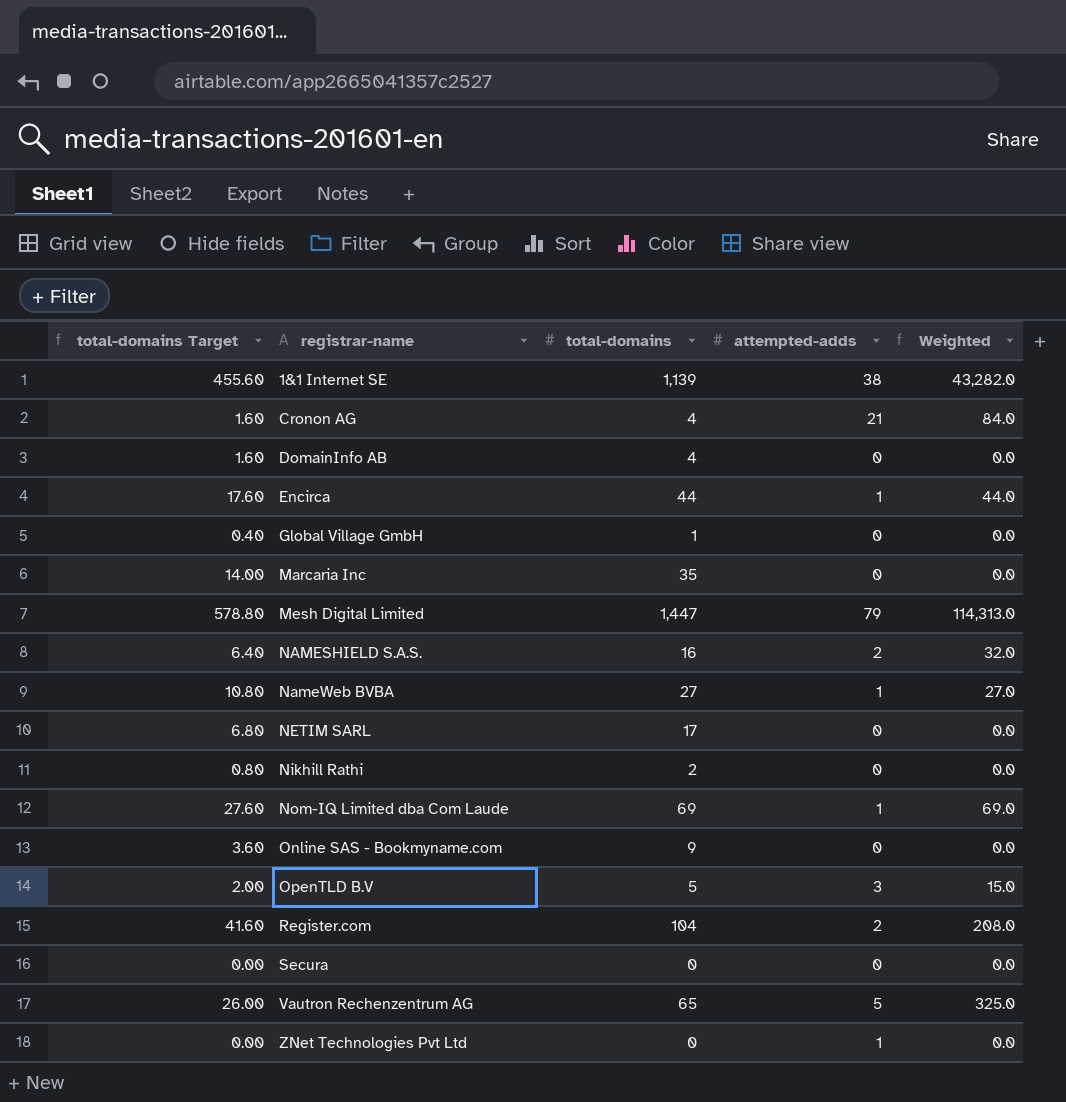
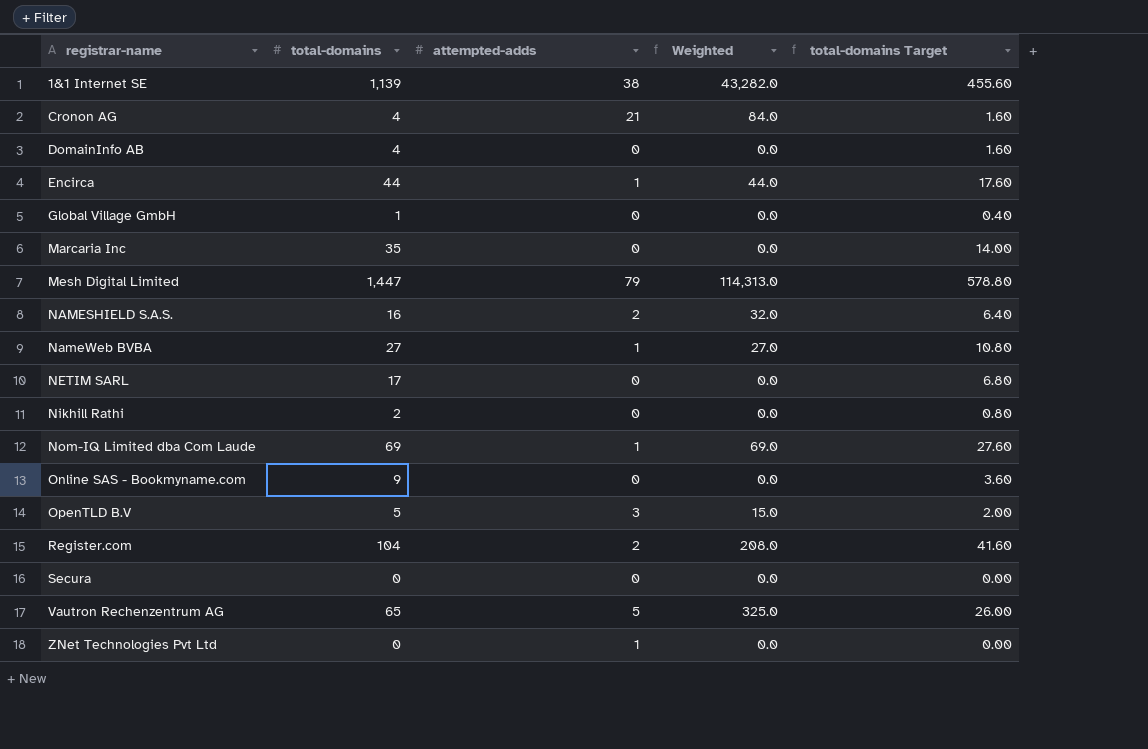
column total-domains Target | position: 1 -> 5

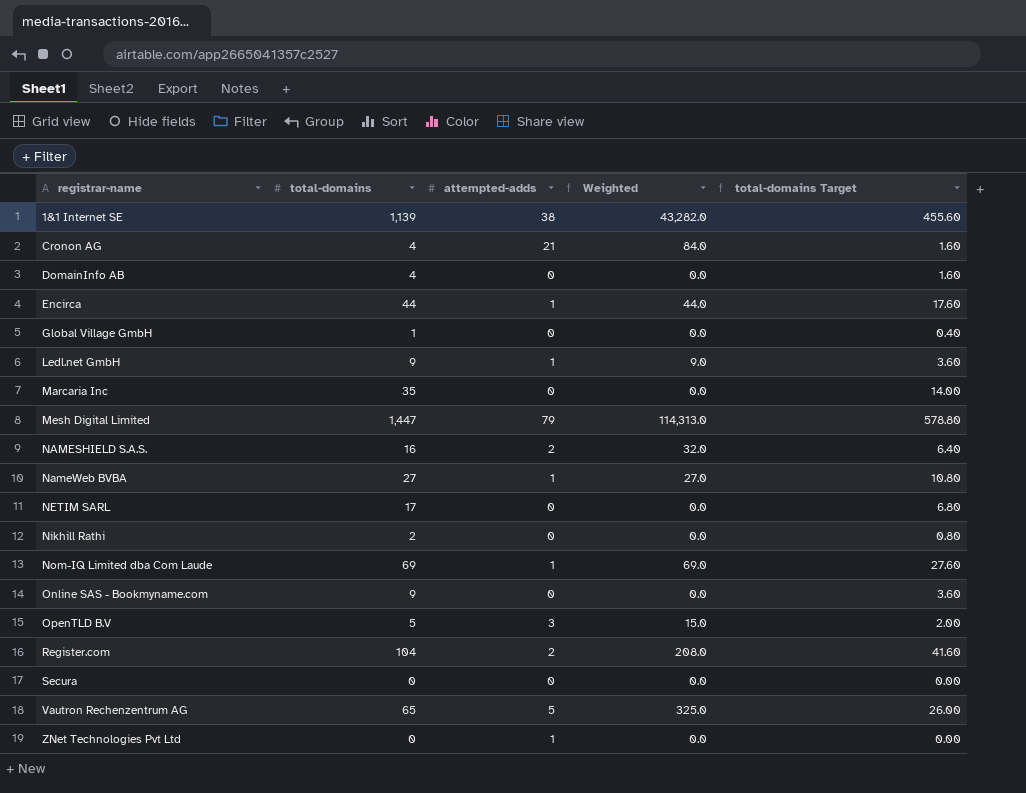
row Ledl.net GmbH: none -> 9 | 1 | 9.0 | 3.60

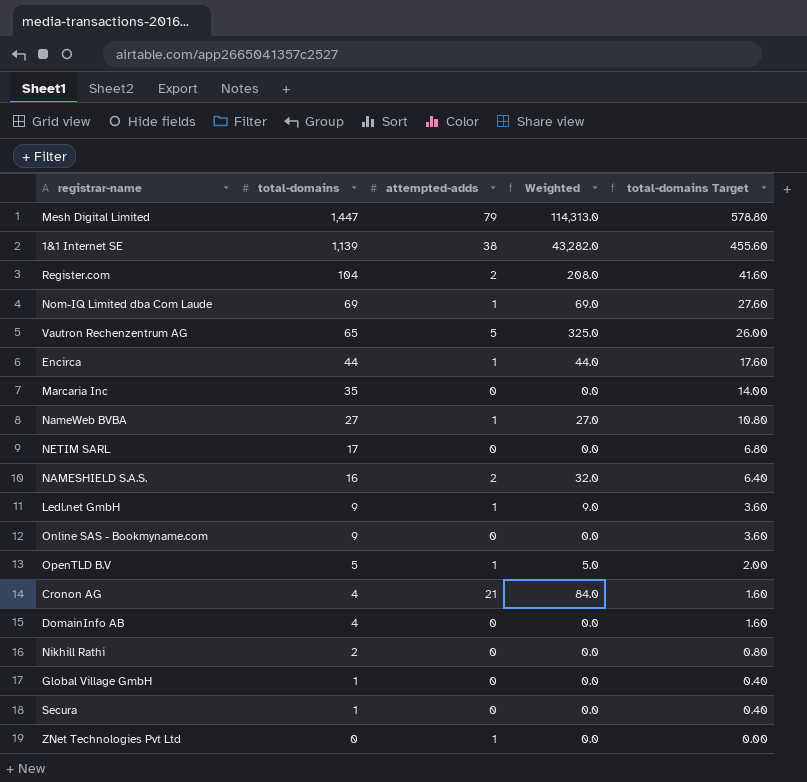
row order: registrar-name ascending -> total-domains descending
OpenTLD B.V | attempted-adds: 3 -> 1
OpenTLD B.V | Weighted: 15.0 -> 5.0
Secura | total-domains: 0 -> 1
Secura | total-domains Target: 0.00 -> 0.40

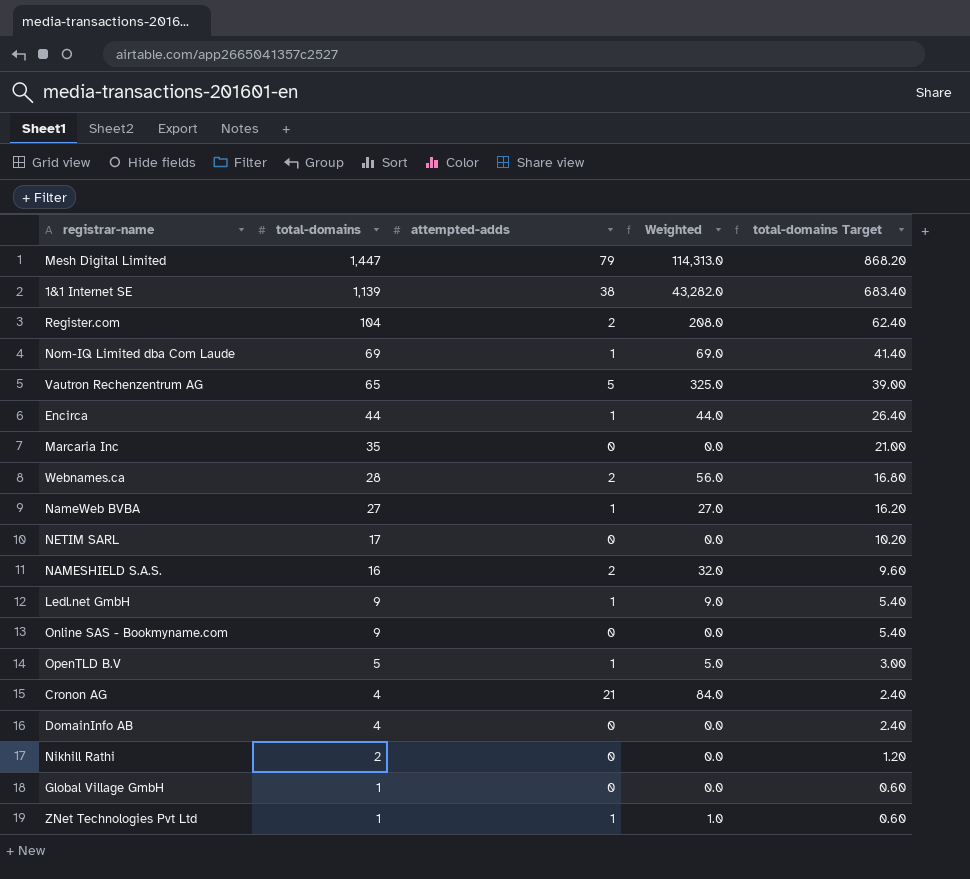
column total-domains Target | formula: [total-domains] * 0.4 -> [total-domains] * 0.6
row Secura: 1 | 0 | 0.0 | 0.40 -> none
row Webnames.ca: none -> 28 | 2 | 56.0 | 16.80
ZNet Technologies Pvt Ltd | total-domains: 0 -> 1
ZNet Technologies Pvt Ltd | Weighted: 0.0 -> 1.0

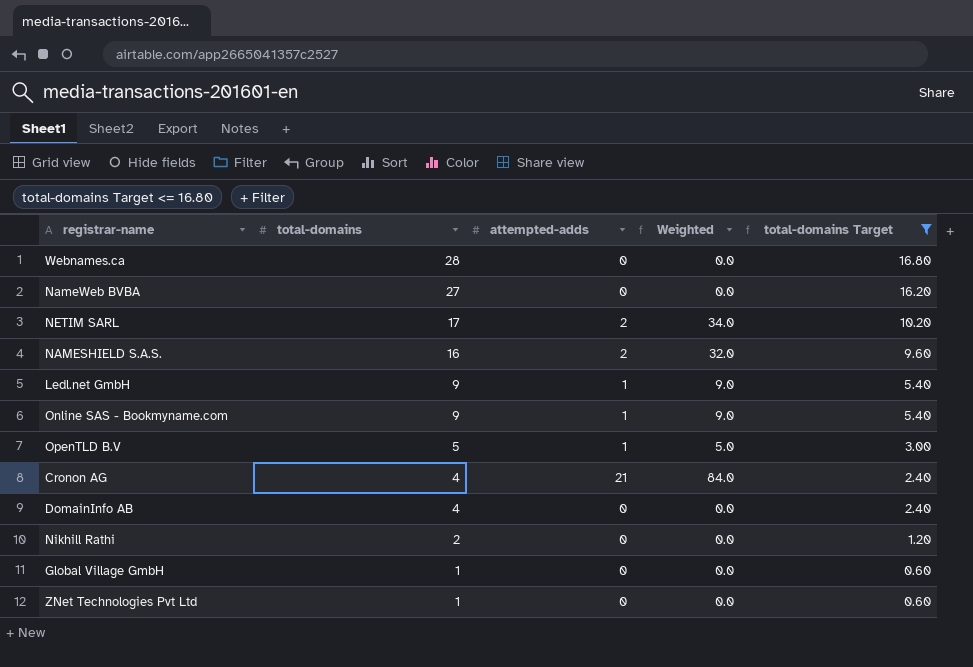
filter: none -> total-domains Target <= 16.80
Webnames.ca | attempted-adds: 2 -> 0
Webnames.ca | Weighted: 56.0 -> 0.0
NameWeb BVBA | attempted-adds: 1 -> 0
NameWeb BVBA | Weighted: 27.0 -> 0.0
NETIM SARL | attempted-adds: 0 -> 2
NETIM SARL | Weighted: 0.0 -> 34.0
Online SAS - Bookmyname.com | attempted-adds: 0 -> 1
Online SAS - Bookmyname.com | Weighted: 0.0 -> 9.0
ZNet Technologies Pvt Ltd | attempted-adds: 1 -> 0
ZNet Technologies Pvt Ltd | Weighted: 1.0 -> 0.0

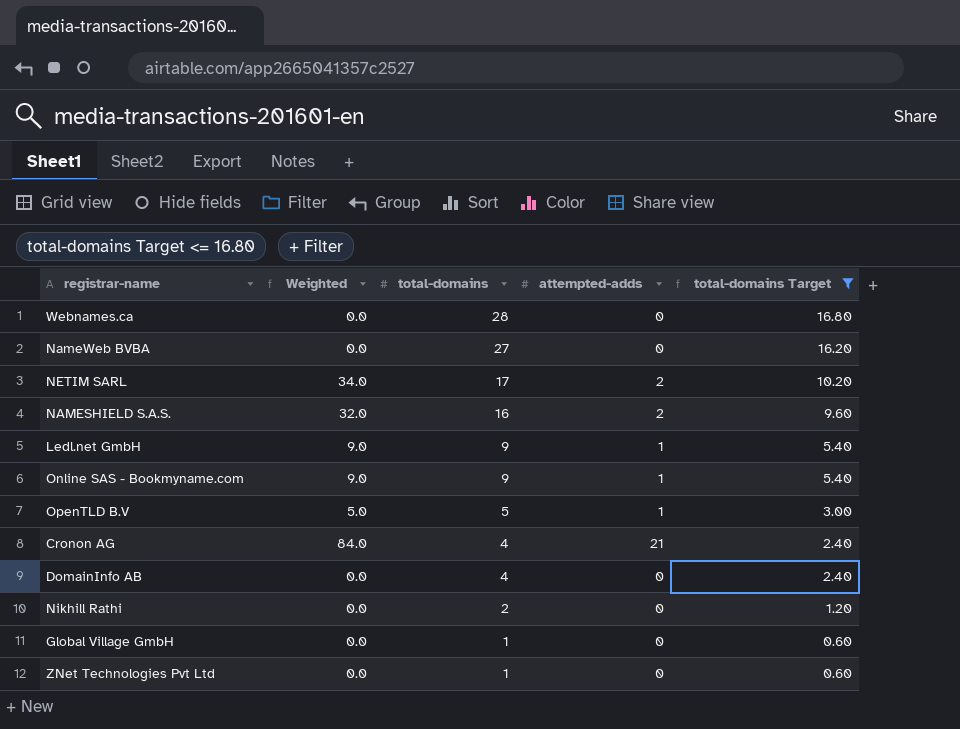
column Weighted | position: 4 -> 2

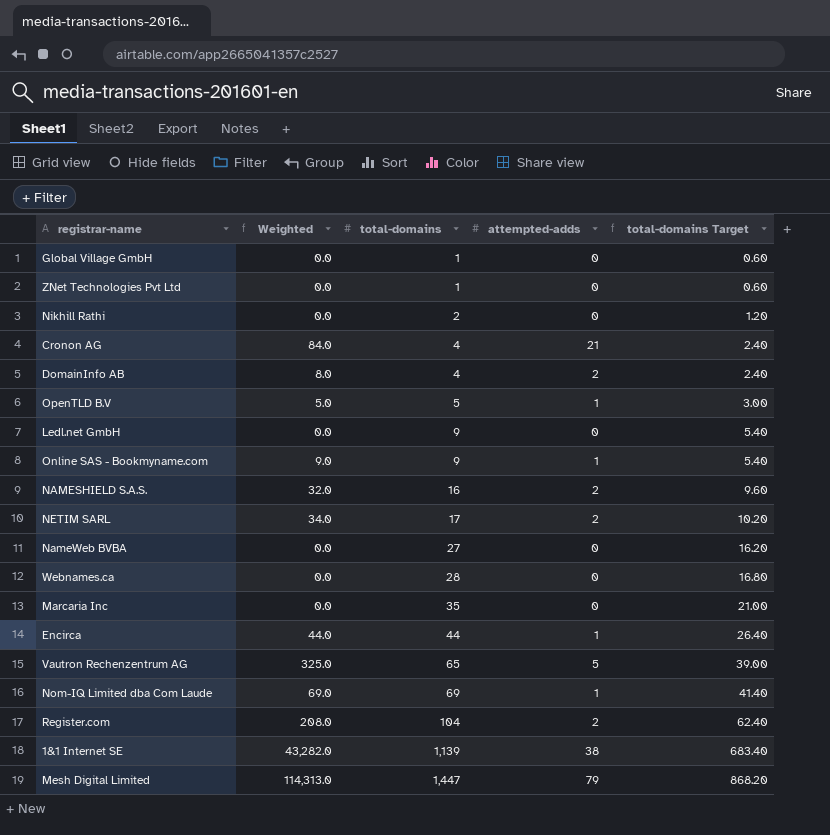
filter: total-domains Target <= 16.80 -> none
row order: total-domains descending -> total-domains ascending
DomainInfo AB | Weighted: 0.0 -> 8.0
DomainInfo AB | attempted-adds: 0 -> 2
Ledl.net GmbH | Weighted: 9.0 -> 0.0
Ledl.net GmbH | attempted-adds: 1 -> 0

